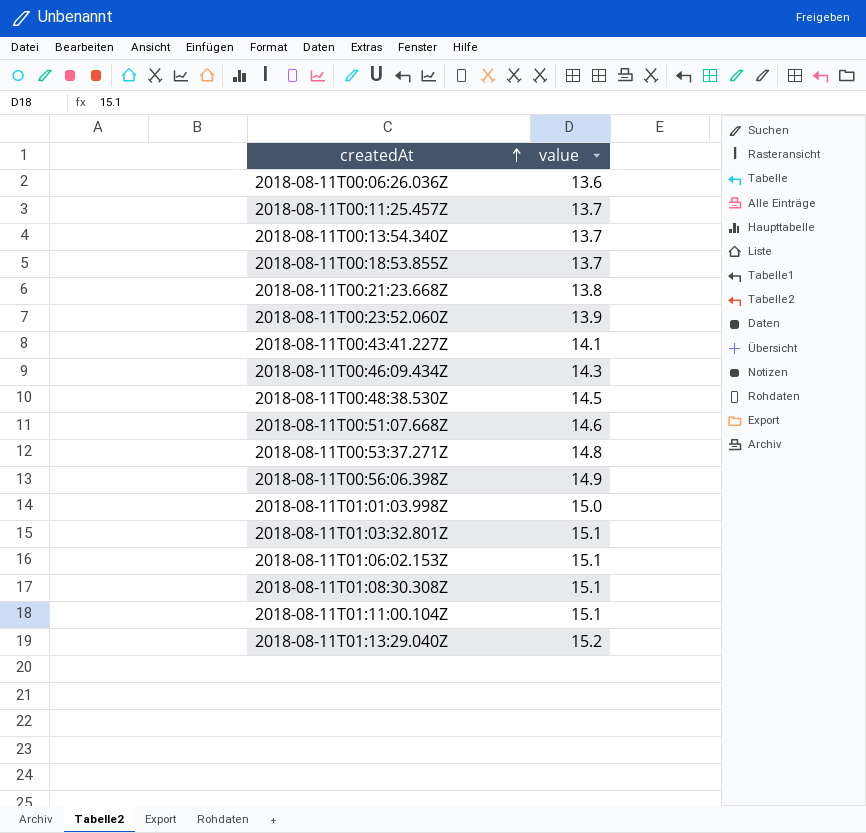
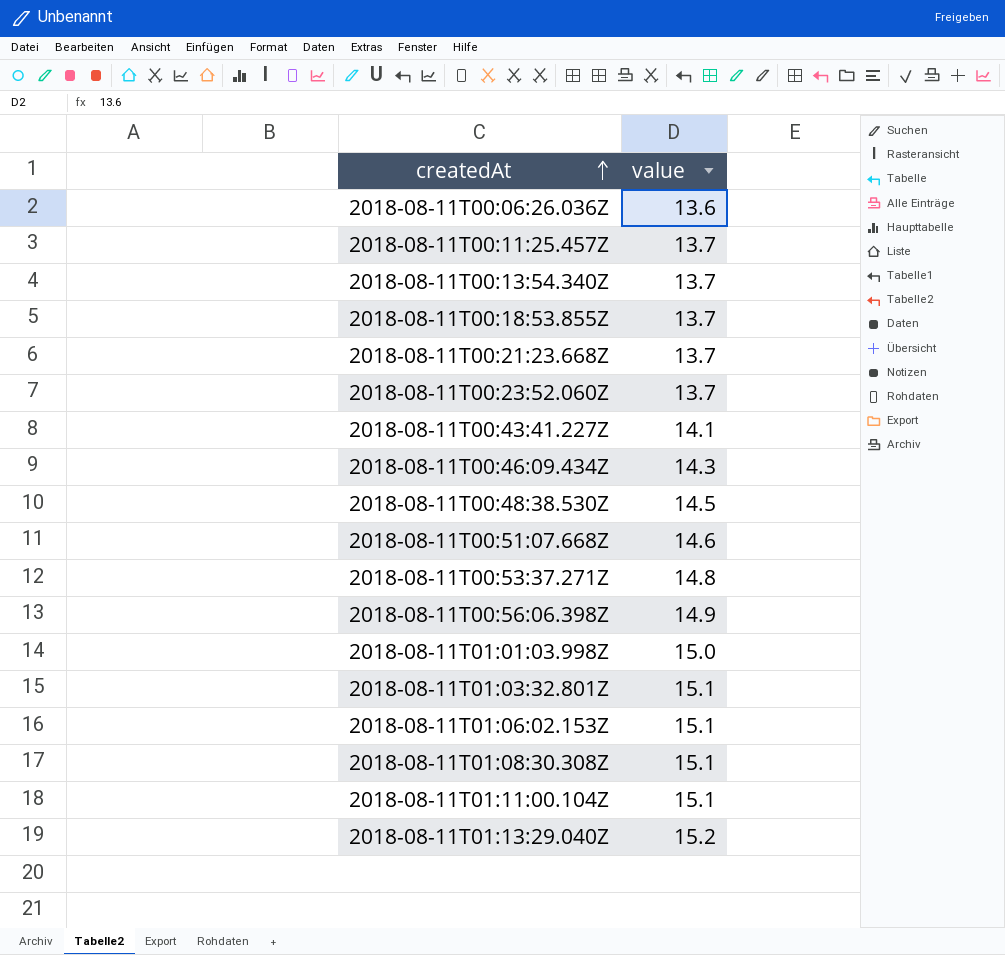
2018-08-11T00:21:23.668Z | value: 13.8 -> 13.7
2018-08-11T00:23:52.060Z | value: 13.9 -> 13.7

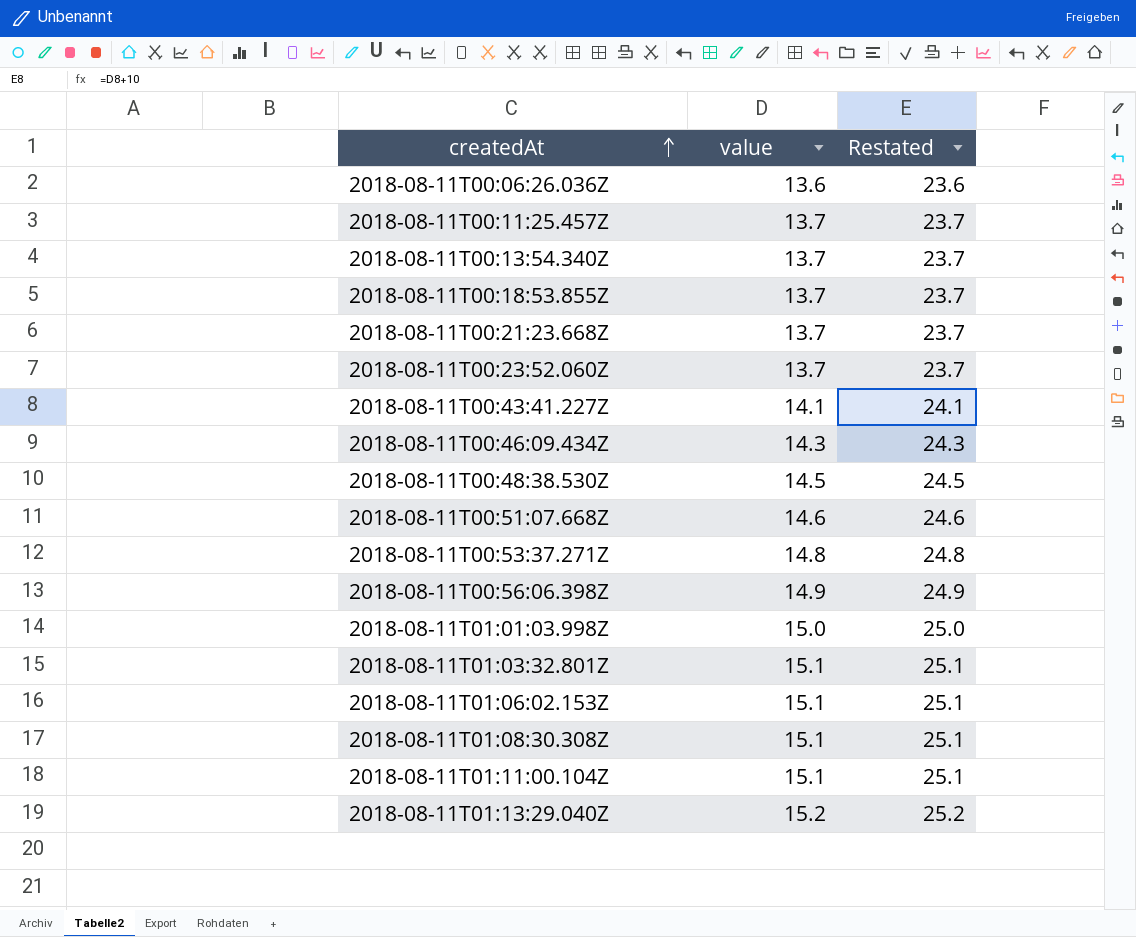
column Restated | formula: none -> [value] + 10

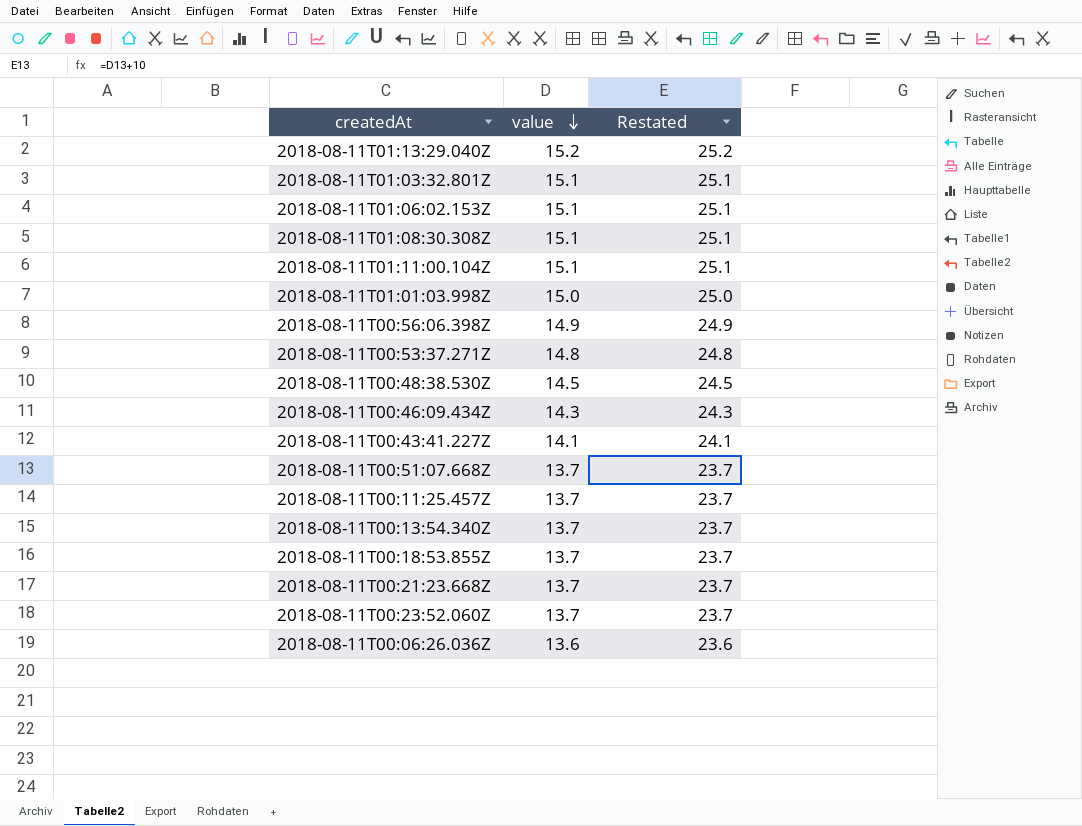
row order: createdAt ascending -> value descending
2018-08-11T00:51:07.668Z | value: 14.6 -> 13.7
2018-08-11T00:51:07.668Z | Restated: 24.6 -> 23.7

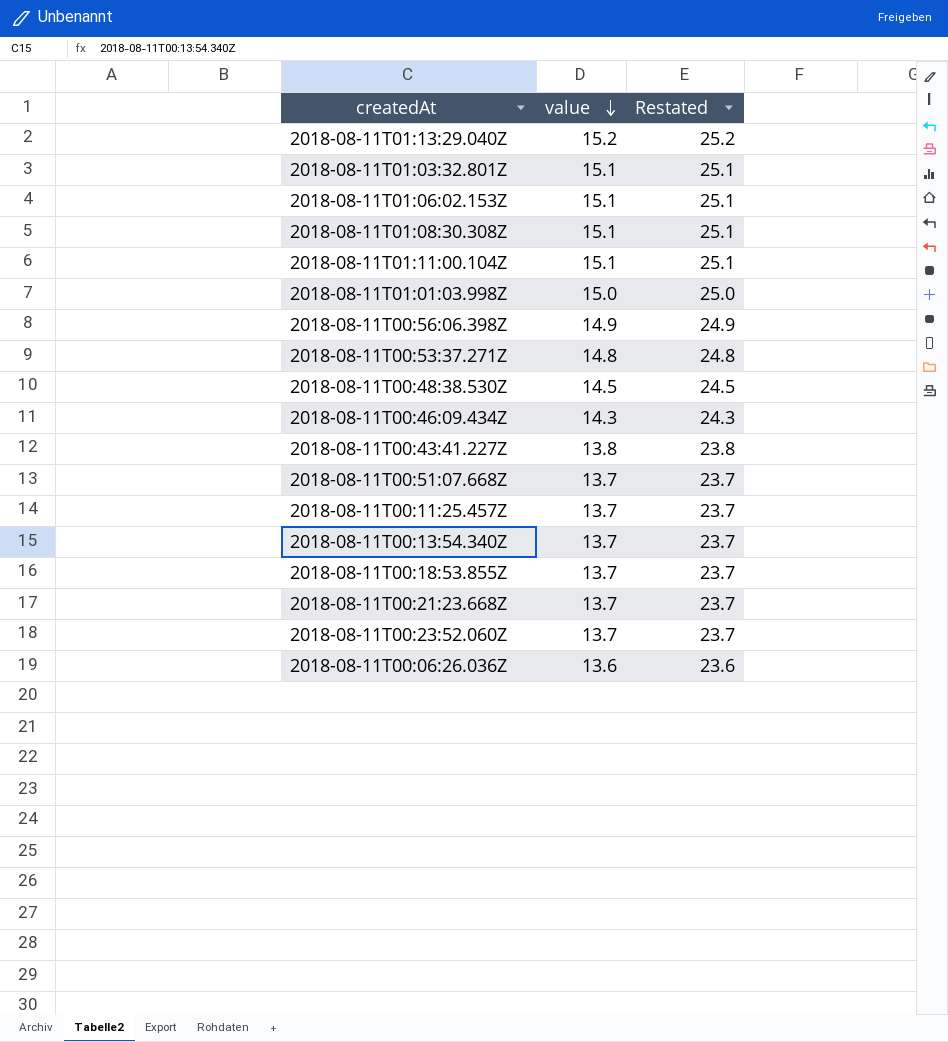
2018-08-11T00:43:41.227Z | value: 14.1 -> 13.8
2018-08-11T00:43:41.227Z | Restated: 24.1 -> 23.8

